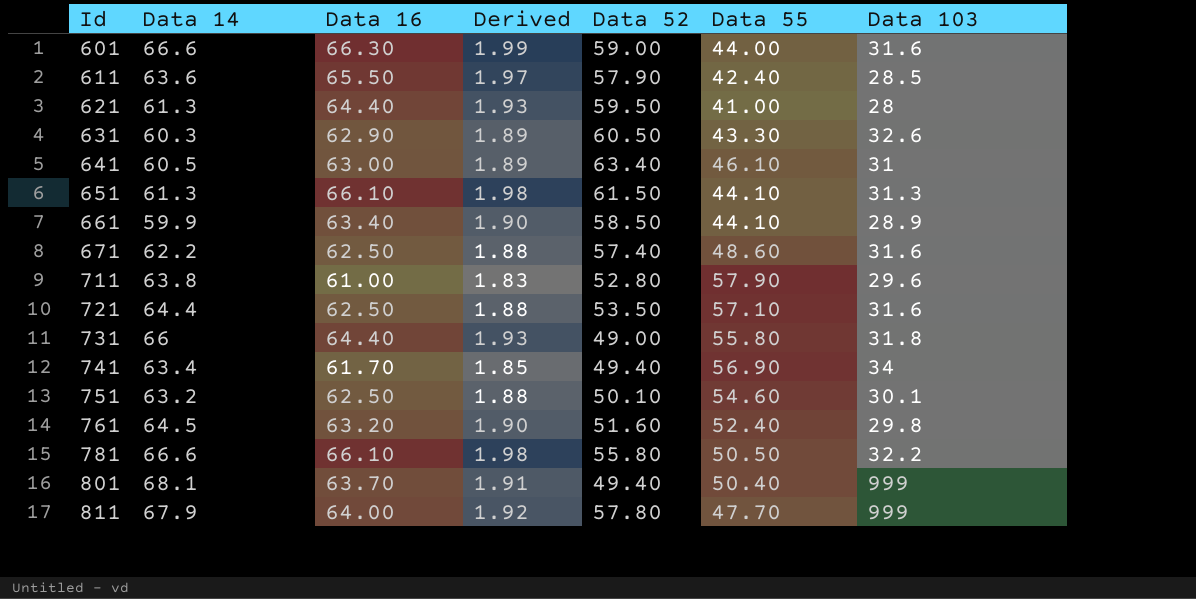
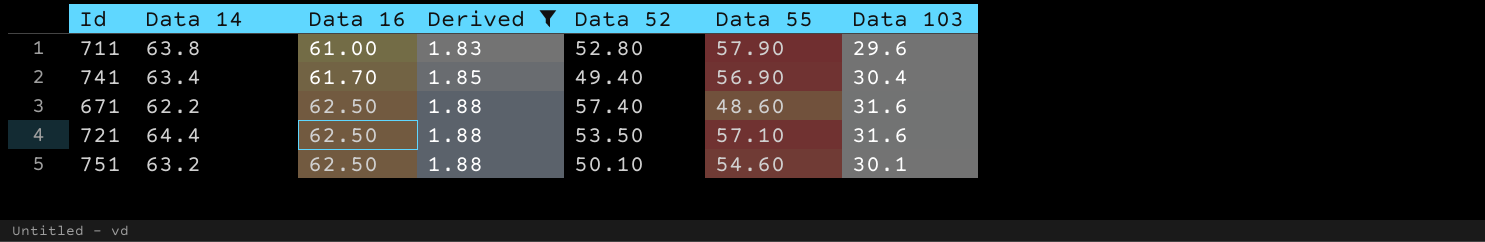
filter: none -> Derived <= 1.88
row order: Id ascending -> Data 16 ascending
741 | Data 103: 34 -> 30.4

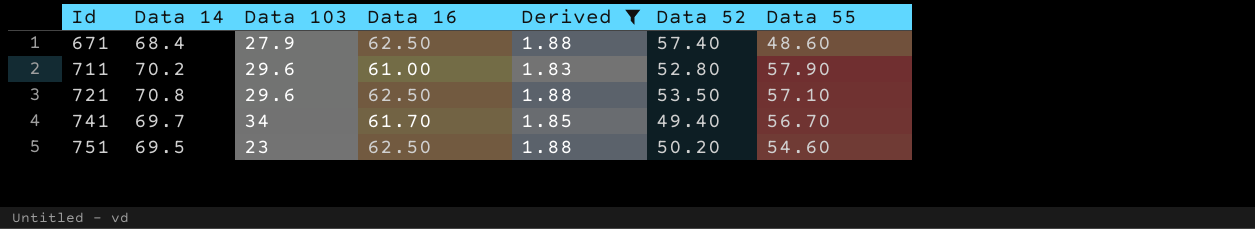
row order: Data 16 ascending -> Id ascending
column Data 103 | position: 7 -> 3
671 | Data 14: 62.2 -> 68.4
671 | Data 103: 31.6 -> 27.9
711 | Data 14: 63.8 -> 70.2
721 | Data 14: 64.4 -> 70.8
721 | Data 103: 31.6 -> 29.6
741 | Data 14: 63.4 -> 69.7
741 | Data 103: 30.4 -> 34
741 | Data 55: 56.90 -> 56.70
751 | Data 14: 63.2 -> 69.5
751 | Data 103: 30.1 -> 23
751 | Data 52: 50.10 -> 50.20

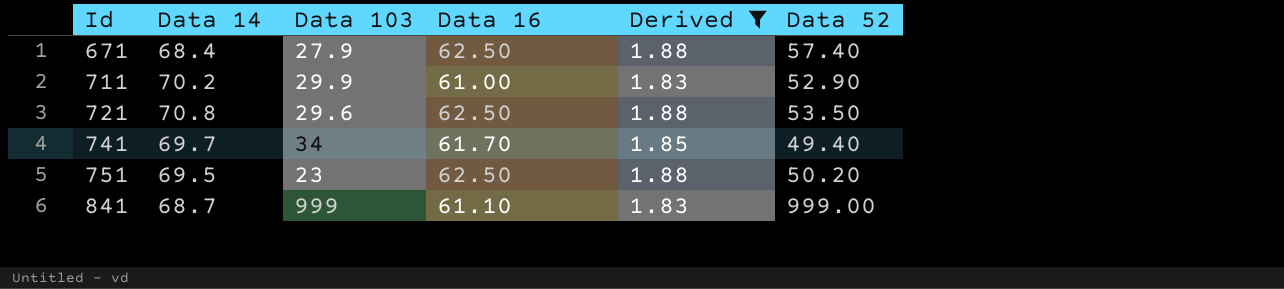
column Data 55 | position: 7 -> none
711 | Data 103: 29.6 -> 29.9
711 | Data 52: 52.80 -> 52.90
row 841: none -> 68.7 | 999 | 61.10 | 1.83 | 999.00

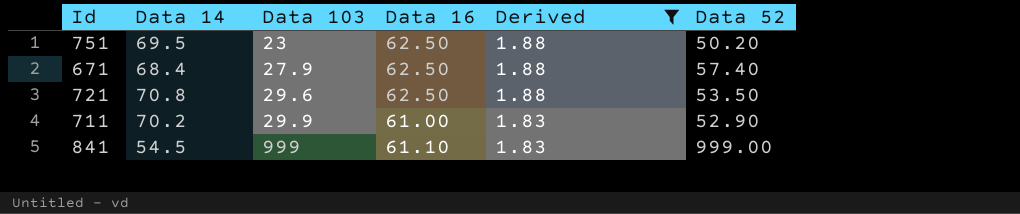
row order: Id ascending -> Data 103 ascending
row 741: 69.7 | 34 | 61.70 | 1.85 | 49.40 -> none
841 | Data 14: 68.7 -> 54.5

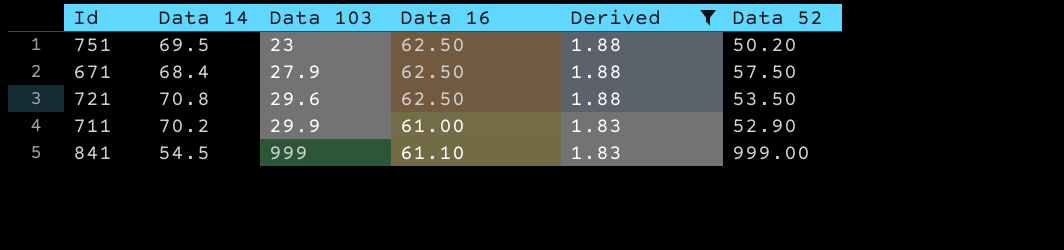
671 | Data 52: 57.40 -> 57.50

